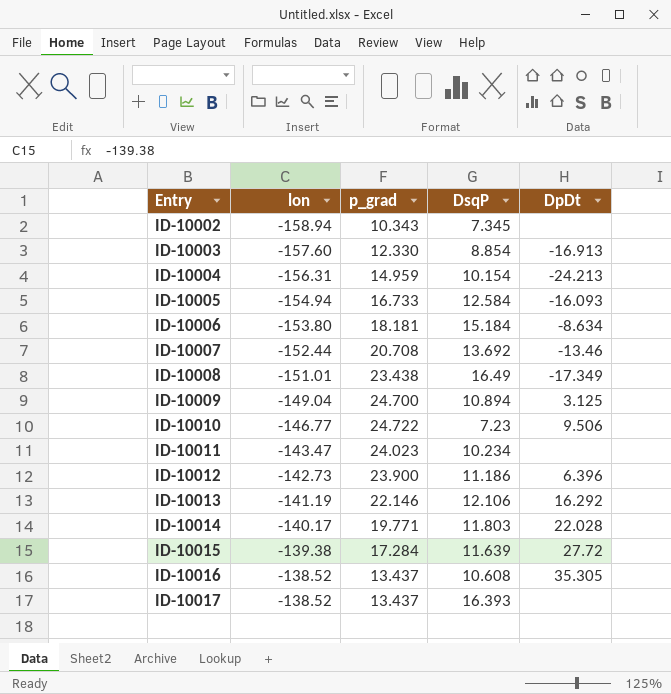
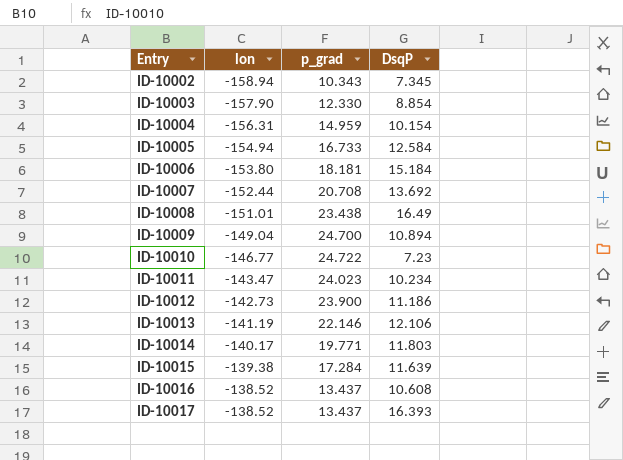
column DpDt | position: 5 -> none
ID-10003 | lon: -157.60 -> -157.90

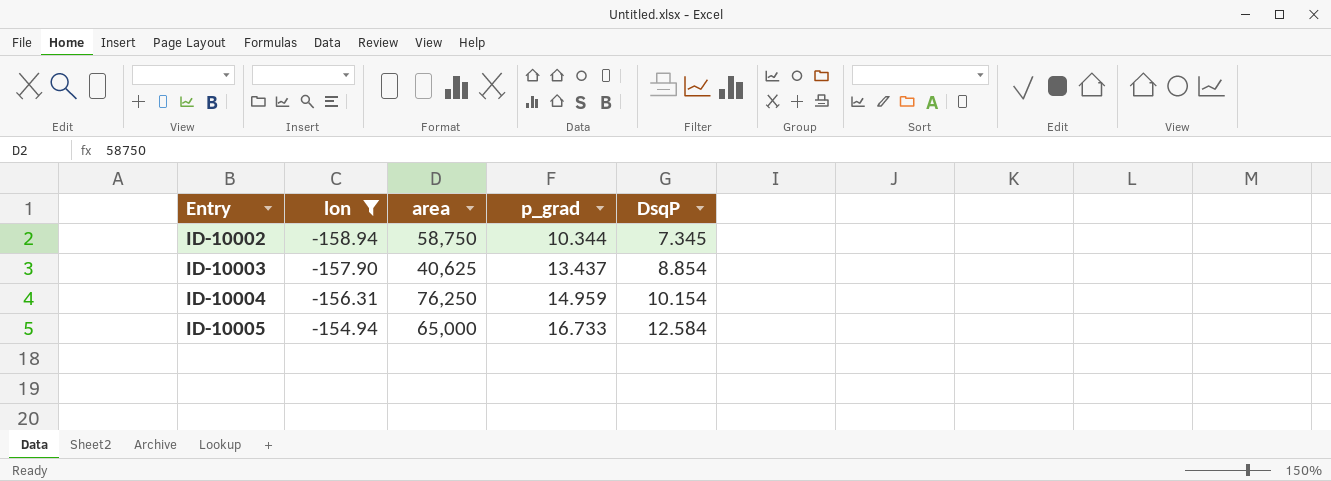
filter: none -> lon <= -154.94
column area | position: none -> 3
ID-10002 | p_grad: 10.343 -> 10.344
ID-10003 | p_grad: 12.330 -> 13.437

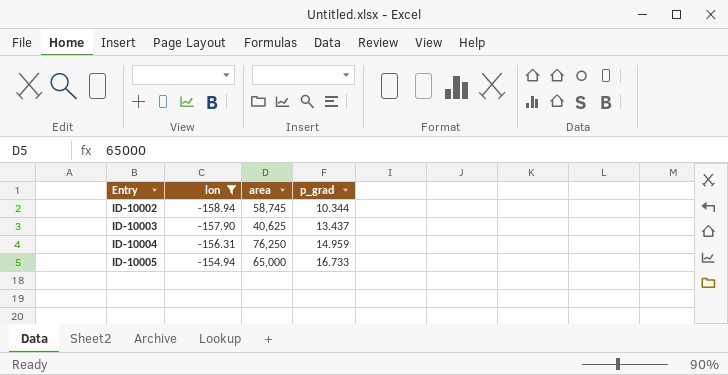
column DsqP | position: 5 -> none
ID-10002 | area: 58,750 -> 58,745

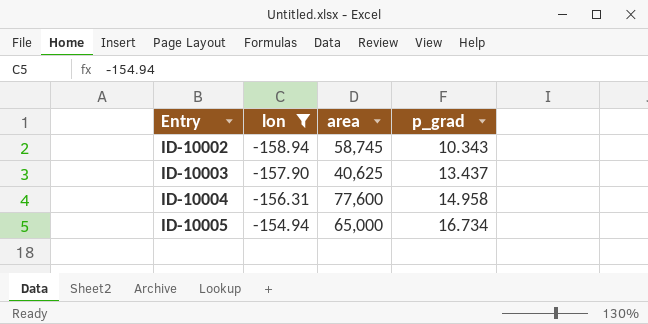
ID-10002 | p_grad: 10.344 -> 10.343
ID-10004 | area: 76,250 -> 77,600
ID-10004 | p_grad: 14.959 -> 14.958
ID-10005 | p_grad: 16.733 -> 16.734

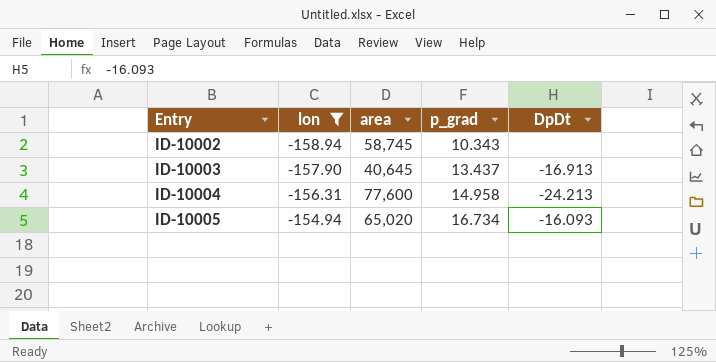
column DpDt | position: none -> 5
ID-10003 | area: 40,625 -> 40,645
ID-10005 | area: 65,000 -> 65,020

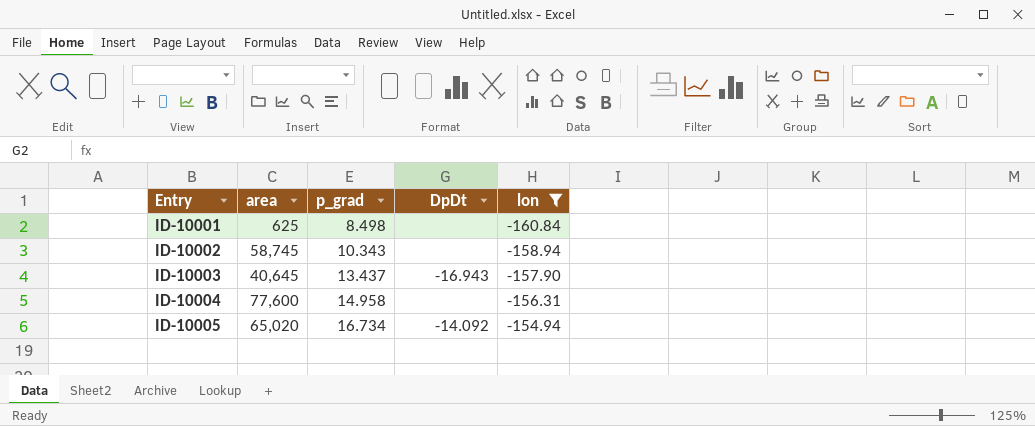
column lon | position: 2 -> 5
row ID-10001: none -> 625 | 8.498 | none | -160.84
ID-10003 | DpDt: -16.913 -> -16.943
ID-10004 | DpDt: -24.213 -> none
ID-10005 | DpDt: -16.093 -> -14.092

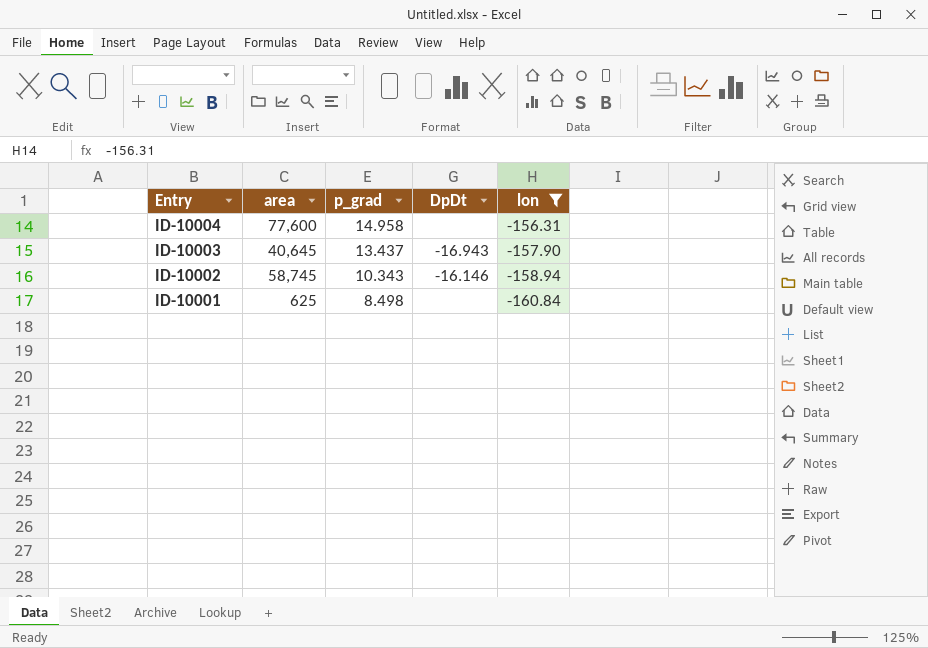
row order: Entry ascending -> Entry descending
row ID-10005: 65,020 | 16.734 | -14.092 | -154.94 -> none
ID-10002 | DpDt: none -> -16.146

